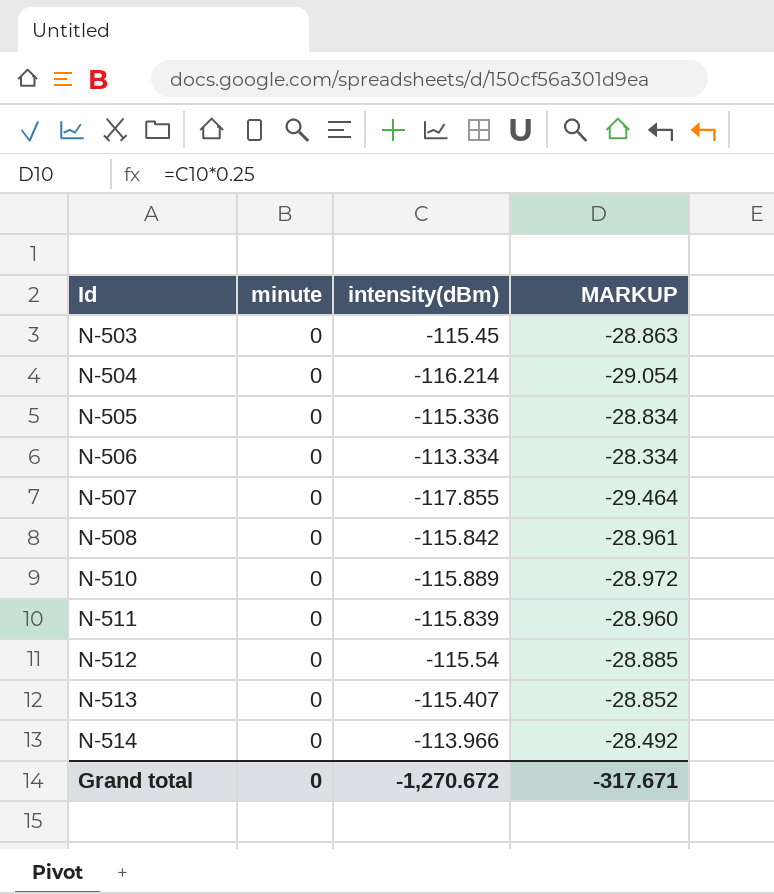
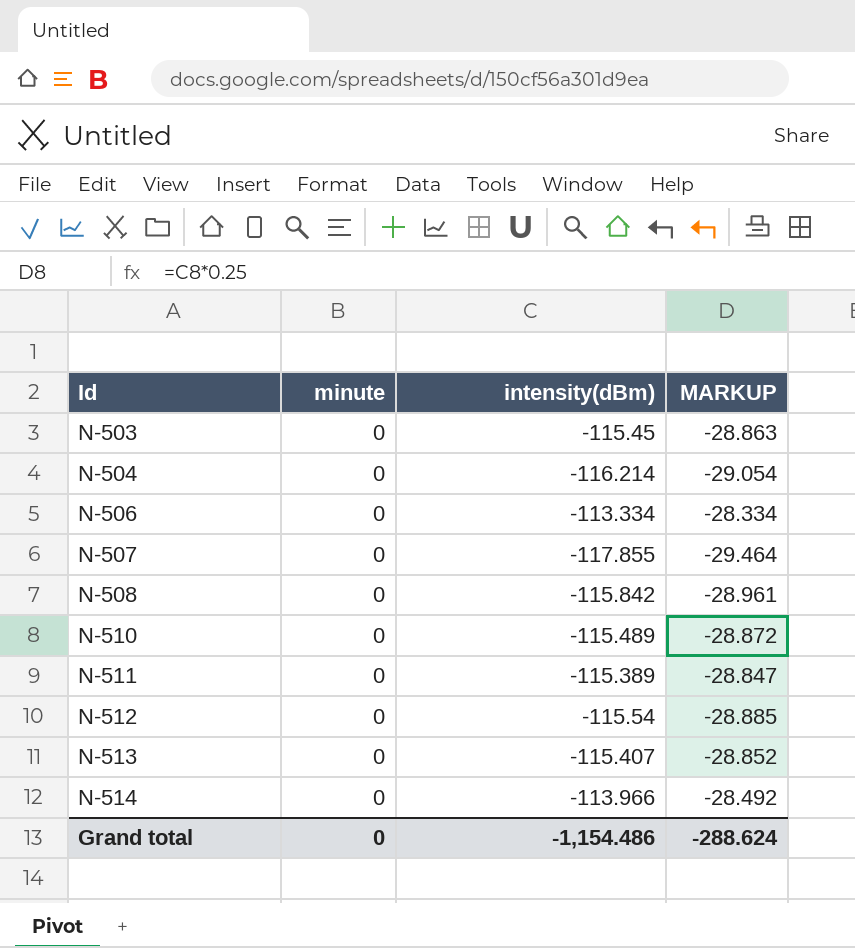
row N-505: 0 | -115.336 | -28.834 -> none
N-510 | intensity(dBm): -115.889 -> -115.489
N-510 | MARKUP: -28.972 -> -28.872
N-511 | intensity(dBm): -115.839 -> -115.389
N-511 | MARKUP: -28.960 -> -28.847
Grand total | intensity(dBm): -1,270.672 -> -1,154.486
Grand total | MARKUP: -317.671 -> -288.624

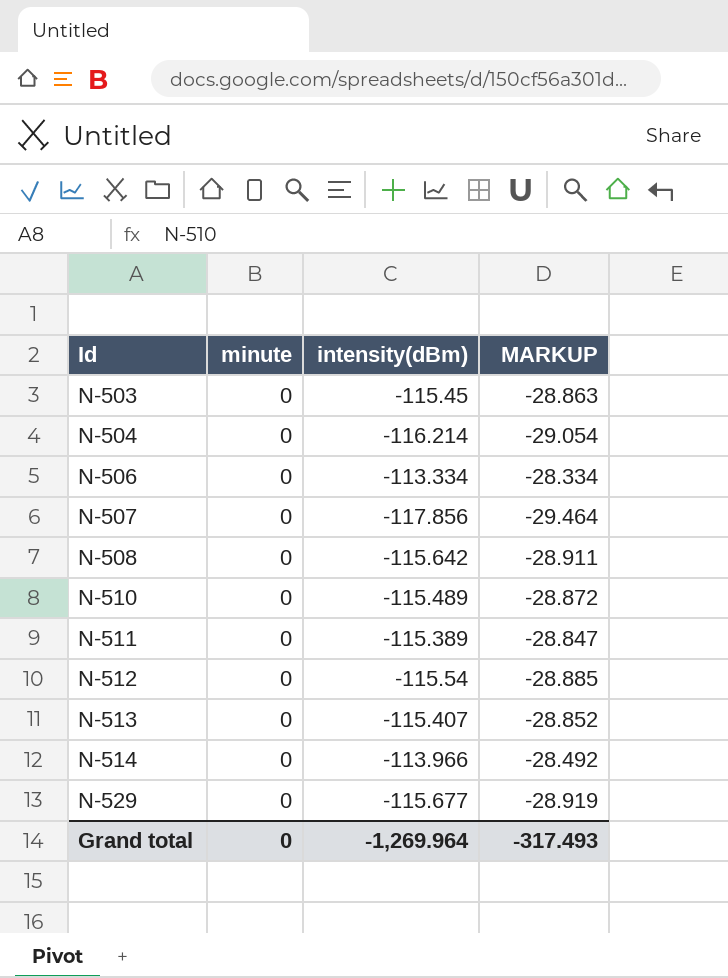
N-507 | intensity(dBm): -117.855 -> -117.856
N-508 | intensity(dBm): -115.842 -> -115.642
N-508 | MARKUP: -28.961 -> -28.911
row N-529: none -> 0 | -115.677 | -28.919
Grand total | intensity(dBm): -1,154.486 -> -1,269.964
Grand total | MARKUP: -288.624 -> -317.493

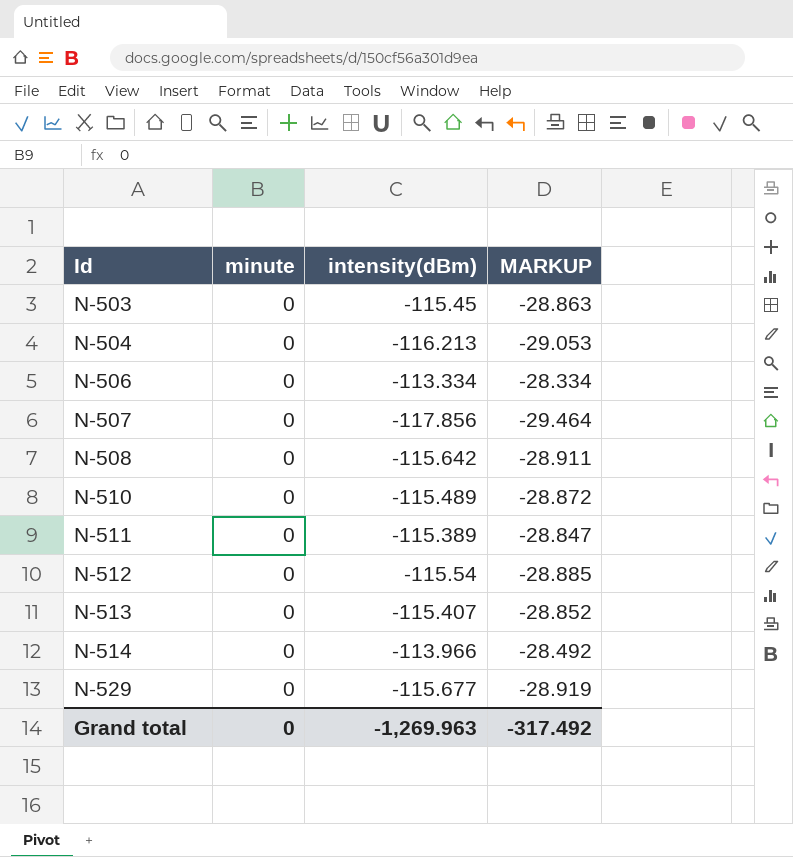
N-504 | intensity(dBm): -116.214 -> -116.213
N-504 | MARKUP: -29.054 -> -29.053
Grand total | intensity(dBm): -1,269.964 -> -1,269.963
Grand total | MARKUP: -317.493 -> -317.492

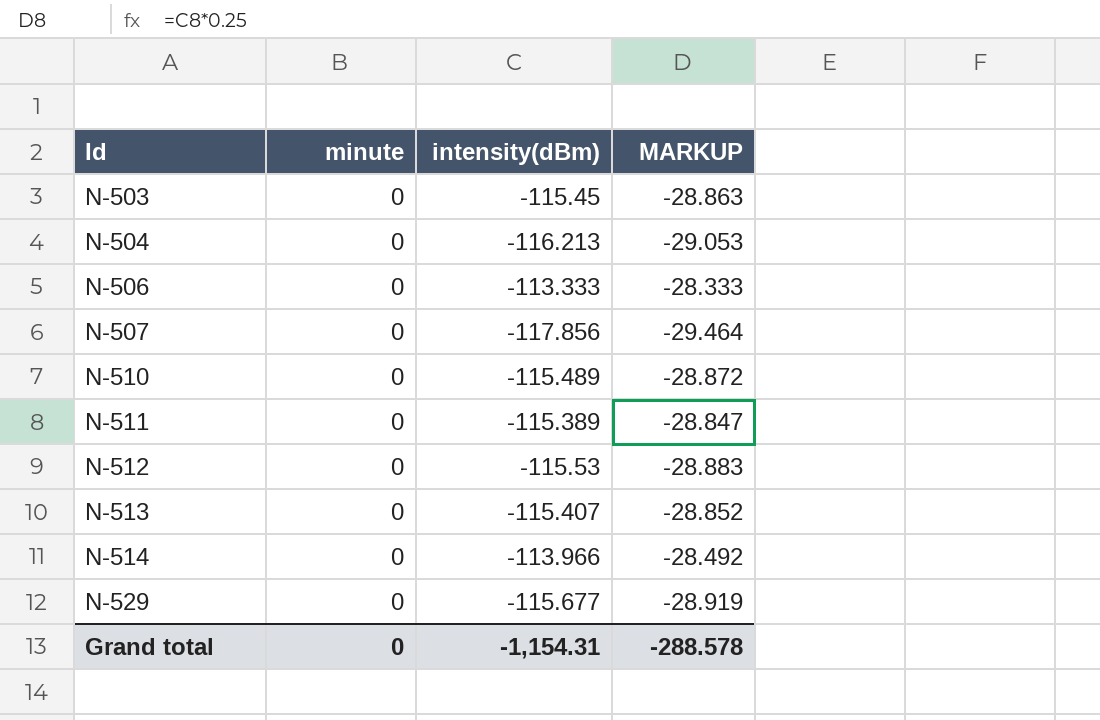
row N-508: 0 | -115.642 | -28.911 -> none
N-506 | intensity(dBm): -113.334 -> -113.333
N-506 | MARKUP: -28.334 -> -28.333
N-512 | intensity(dBm): -115.54 -> -115.53
N-512 | MARKUP: -28.885 -> -28.883
Grand total | intensity(dBm): -1,269.963 -> -1,154.31
Grand total | MARKUP: -317.492 -> -288.578

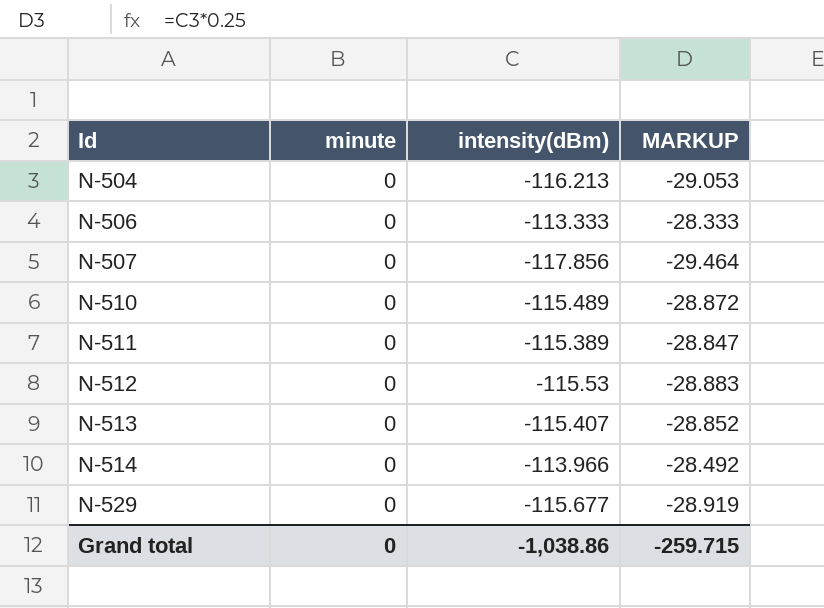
row N-503: 0 | -115.45 | -28.863 -> none
Grand total | intensity(dBm): -1,154.31 -> -1,038.86
Grand total | MARKUP: -288.578 -> -259.715

